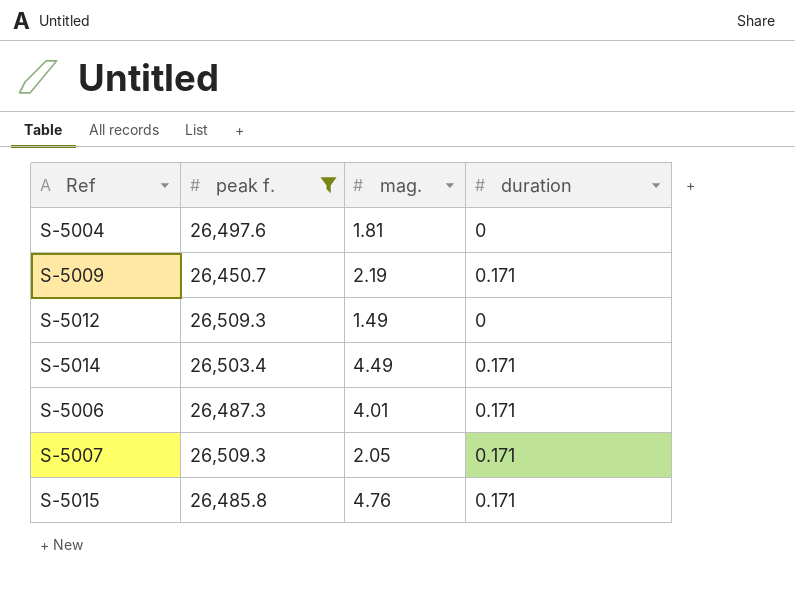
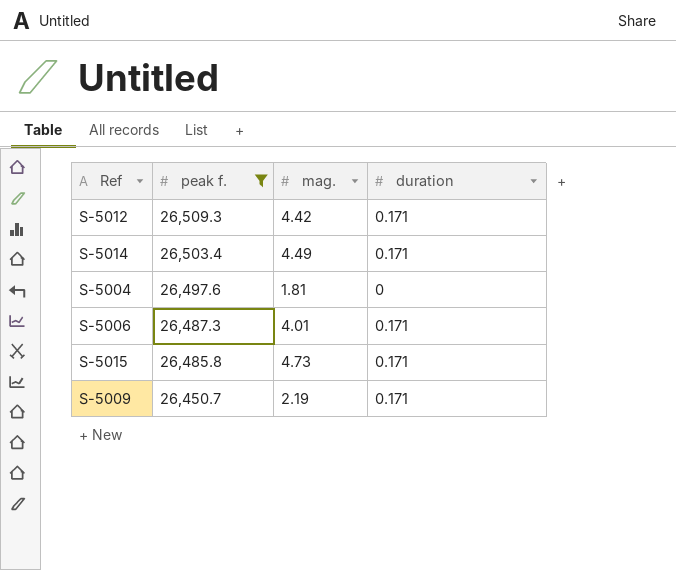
row order: none -> peak f. descending
row S-5007: 26,509.3 | 2.05 | 0.171 -> none
S-5012 | mag.: 1.49 -> 4.42
S-5012 | duration: 0 -> 0.171
S-5015 | mag.: 4.76 -> 4.73

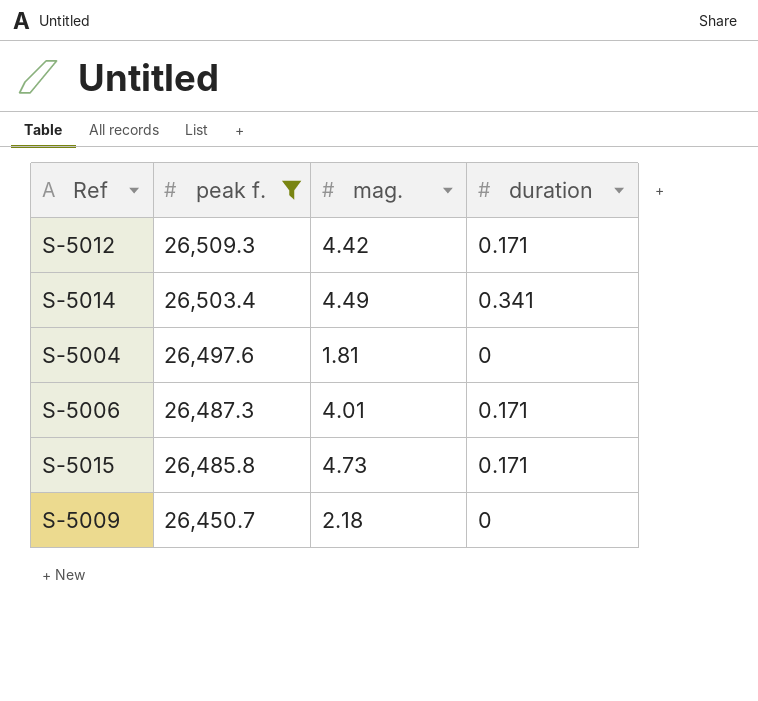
S-5014 | duration: 0.171 -> 0.341
S-5009 | mag.: 2.19 -> 2.18
S-5009 | duration: 0.171 -> 0

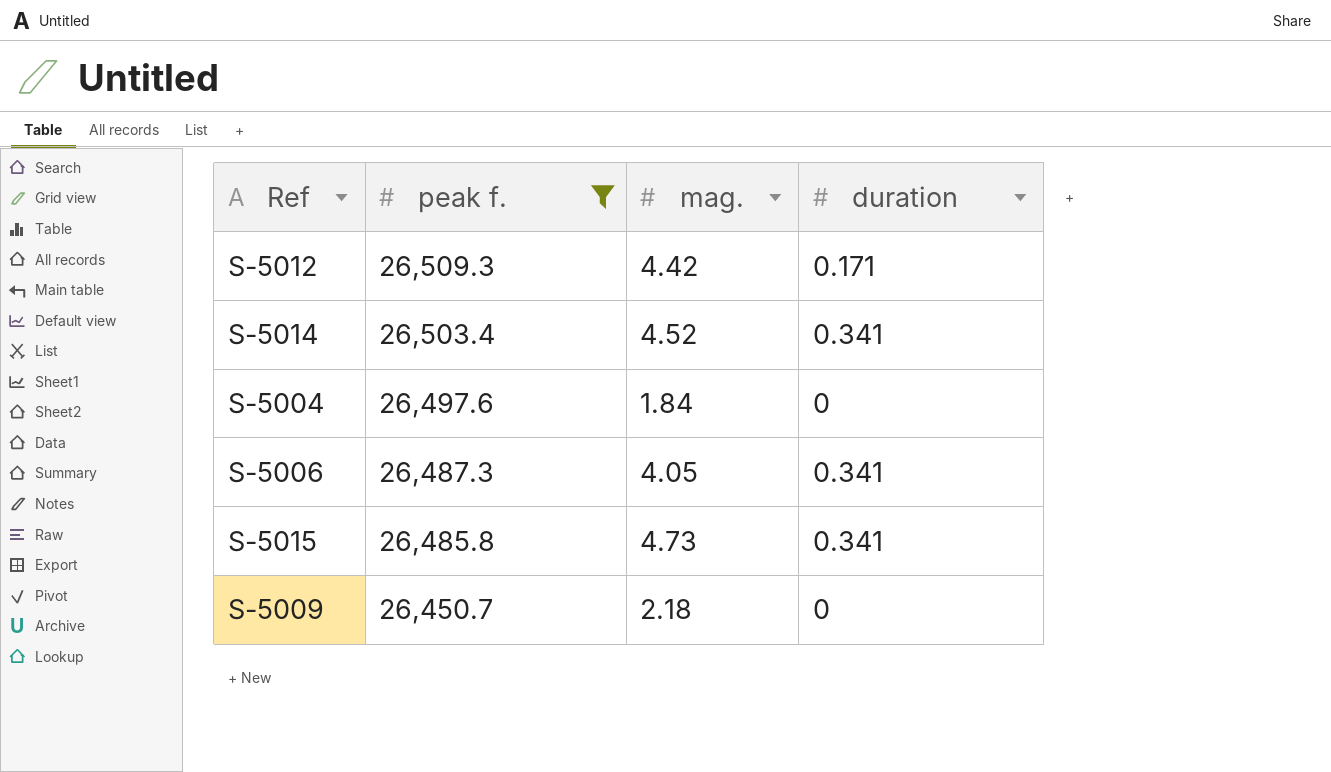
S-5014 | mag.: 4.49 -> 4.52
S-5004 | mag.: 1.81 -> 1.84
S-5006 | mag.: 4.01 -> 4.05
S-5006 | duration: 0.171 -> 0.341
S-5015 | duration: 0.171 -> 0.341

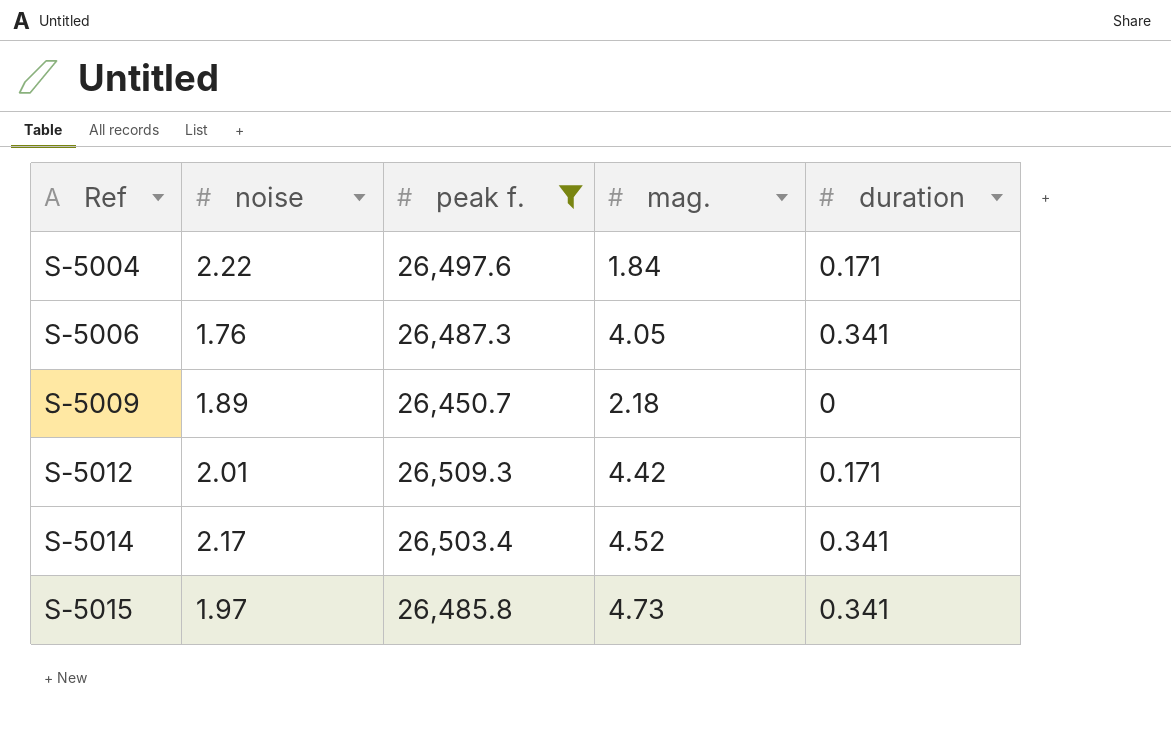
row order: peak f. descending -> Ref ascending
column noise | position: none -> 2
S-5004 | duration: 0 -> 0.171

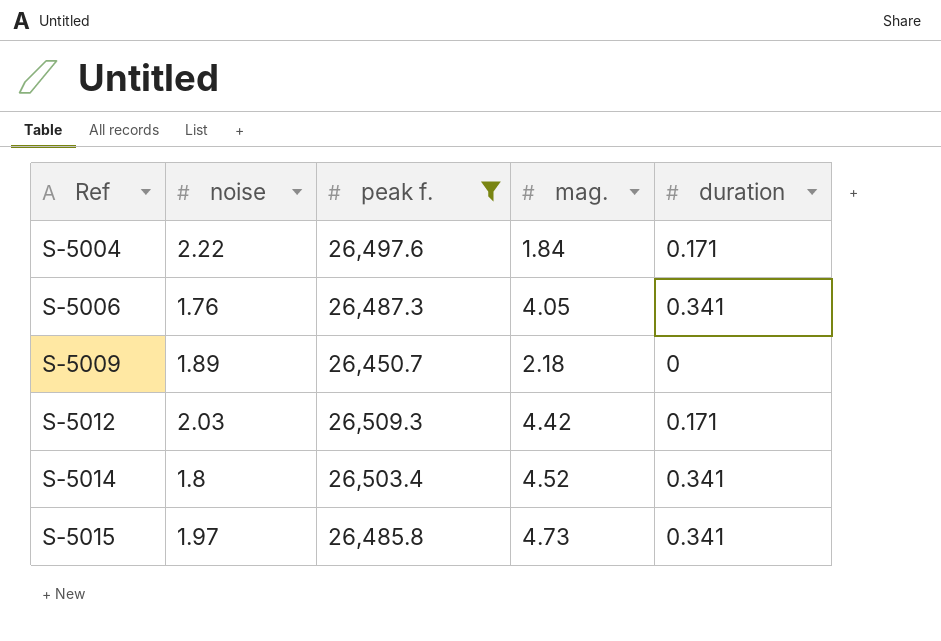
S-5012 | noise: 2.01 -> 2.03
S-5014 | noise: 2.17 -> 1.8

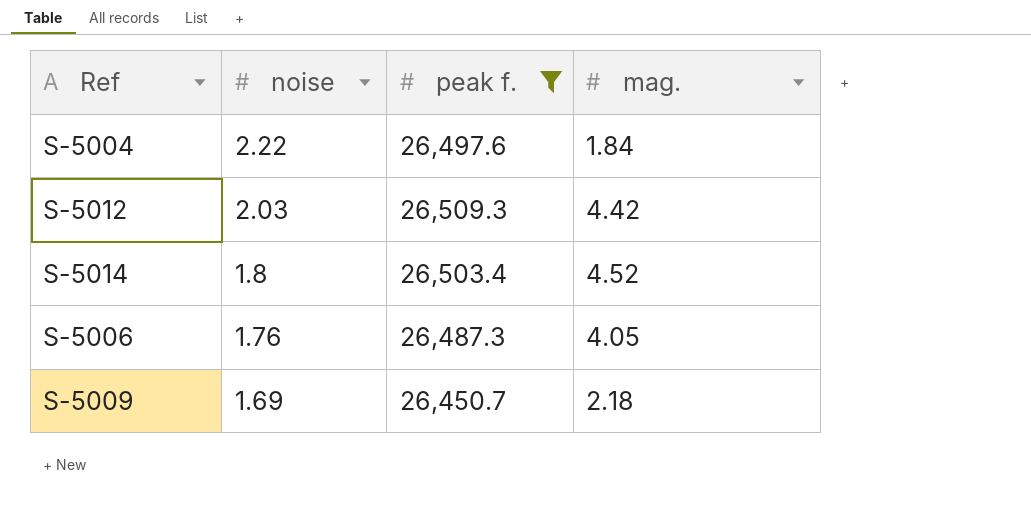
row order: Ref ascending -> noise descending
column duration | position: 5 -> none
row S-5015: 1.97 | 26,485.8 | 4.73 | 0.341 -> none
S-5009 | noise: 1.89 -> 1.69

